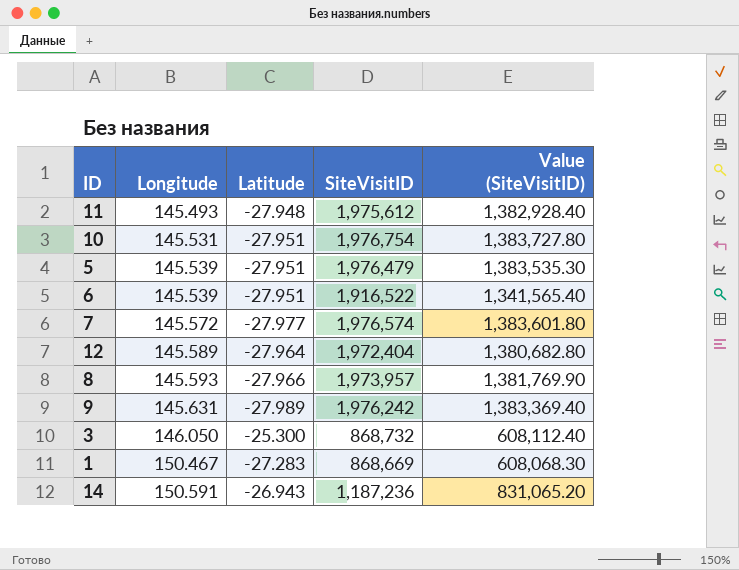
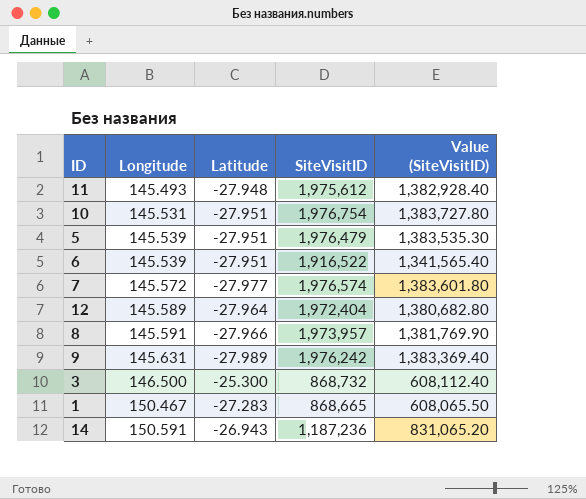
8 | Longitude: 145.593 -> 145.591
3 | Longitude: 146.050 -> 146.500
1 | SiteVisitID: 868,669 -> 868,665
1 | Value (SiteVisitID): 608,068.30 -> 608,065.50

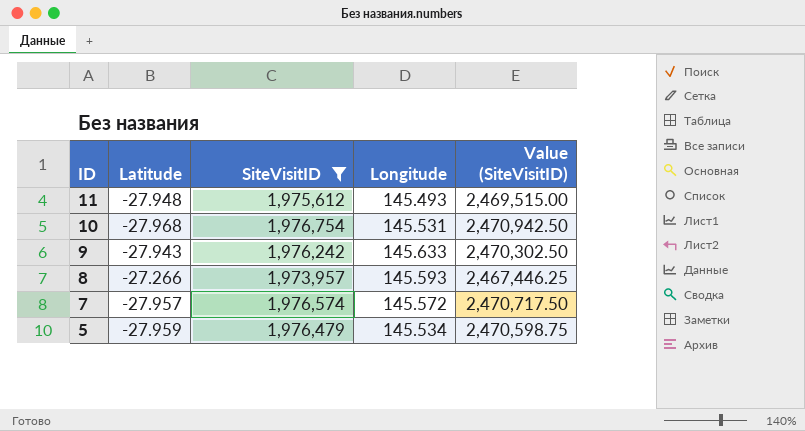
filter: none -> SiteVisitID >= 1,973,957
row order: Longitude ascending -> ID descending
column Longitude | position: 2 -> 4
column Value (SiteVisitID) | formula: [SiteVisitID] * 0.7 -> [SiteVisitID] * 1.25
10 | Latitude: -27.951 -> -27.968
9 | Latitude: -27.989 -> -27.943
9 | Longitude: 145.631 -> 145.633
8 | Latitude: -27.966 -> -27.266
8 | Longitude: 145.591 -> 145.593
7 | Latitude: -27.977 -> -27.957
5 | Latitude: -27.951 -> -27.959
5 | Longitude: 145.539 -> 145.534

